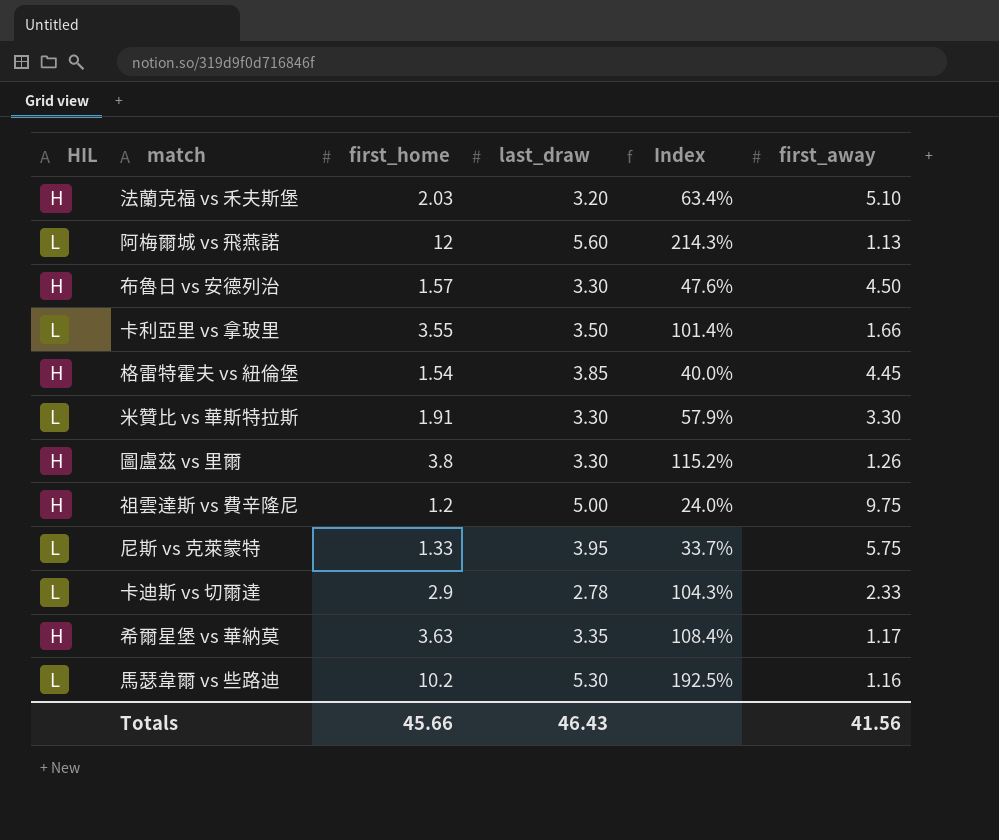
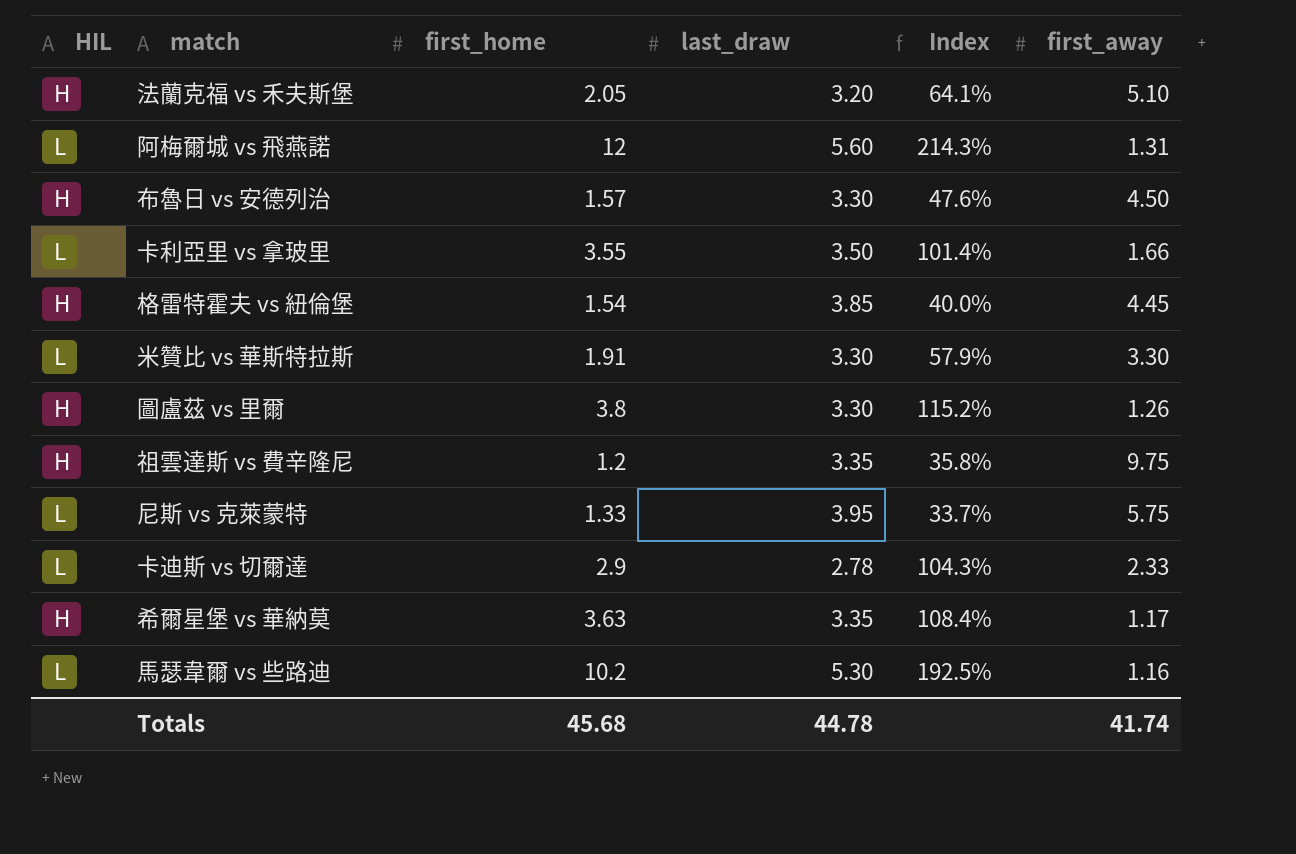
法蘭克福 vs 禾夫斯堡 | first_home: 2.03 -> 2.05
法蘭克福 vs 禾夫斯堡 | Index: 63.4% -> 64.1%
阿梅爾城 vs 飛燕諾 | first_away: 1.13 -> 1.31
祖雲達斯 vs 費辛隆尼 | last_draw: 5.00 -> 3.35
祖雲達斯 vs 費辛隆尼 | Index: 24.0% -> 35.8%
Totals | first_home: 45.66 -> 45.68
Totals | last_draw: 46.43 -> 44.78
Totals | first_away: 41.56 -> 41.74

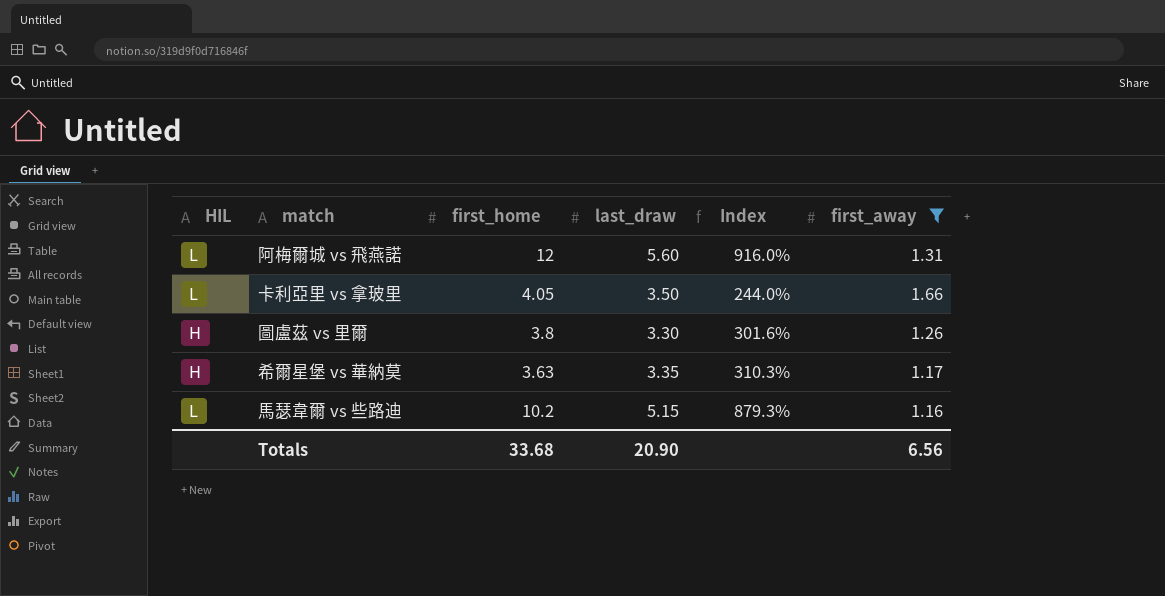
filter: none -> first_away <= 1.66
column Index | formula: [first_home] / [last_draw] -> [first_home] / [first_away]
卡利亞里 vs 拿玻里 | first_home: 3.55 -> 4.05
馬瑟韋爾 vs 些路迪 | last_draw: 5.30 -> 5.15
Totals | first_home: 45.68 -> 33.68
Totals | last_draw: 44.78 -> 20.90
Totals | first_away: 41.74 -> 6.56

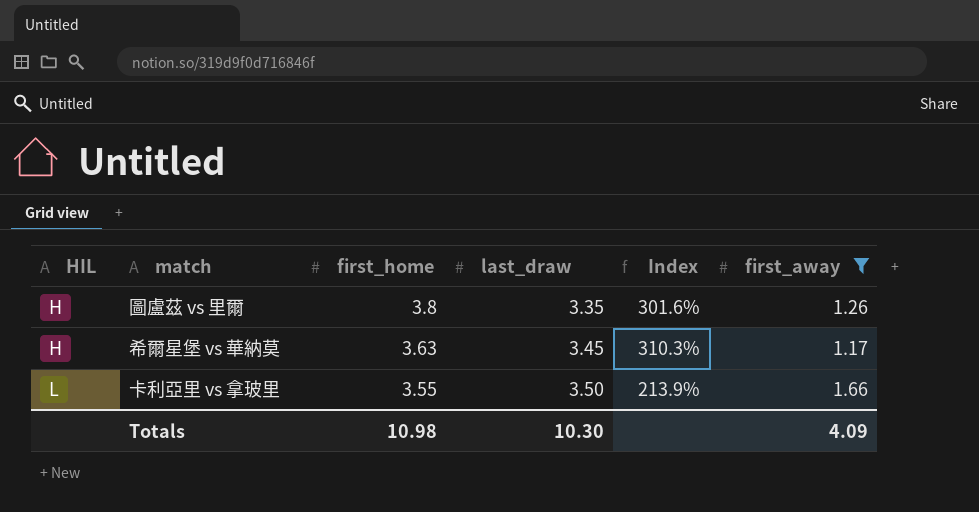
row order: none -> HIL ascending
row 阿梅爾城 vs 飛燕諾: L | 12 | 5.60 | 916.0% | 1.31 -> none
row 馬瑟韋爾 vs 些路迪: L | 10.2 | 5.15 | 879.3% | 1.16 -> none
圖盧茲 vs 里爾 | last_draw: 3.30 -> 3.35
希爾星堡 vs 華納莫 | last_draw: 3.35 -> 3.45
卡利亞里 vs 拿玻里 | first_home: 4.05 -> 3.55
卡利亞里 vs 拿玻里 | Index: 244.0% -> 213.9%
Totals | first_home: 33.68 -> 10.98
Totals | last_draw: 20.90 -> 10.30
Totals | first_away: 6.56 -> 4.09

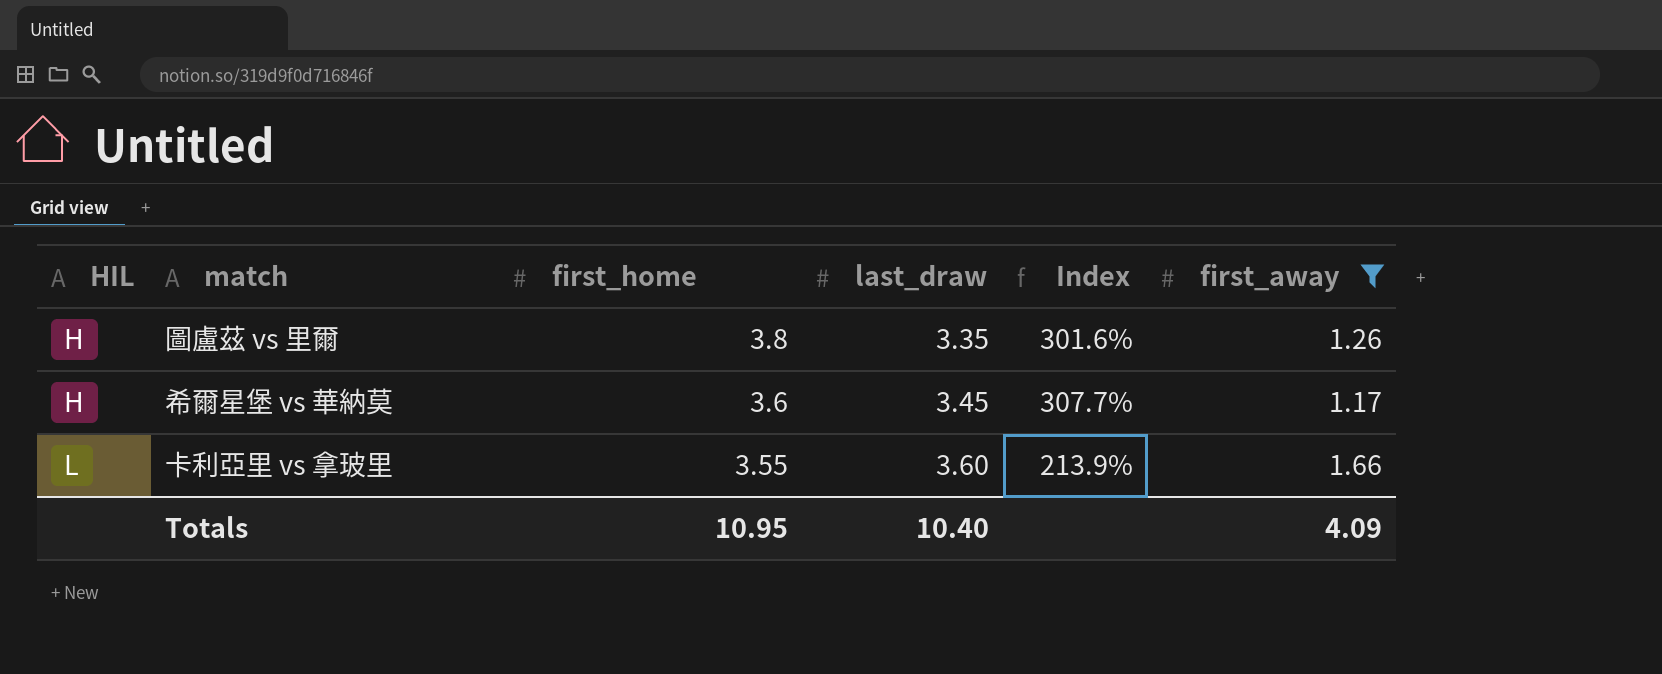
希爾星堡 vs 華納莫 | first_home: 3.63 -> 3.6
希爾星堡 vs 華納莫 | Index: 310.3% -> 307.7%
卡利亞里 vs 拿玻里 | last_draw: 3.50 -> 3.60
Totals | first_home: 10.98 -> 10.95
Totals | last_draw: 10.30 -> 10.40

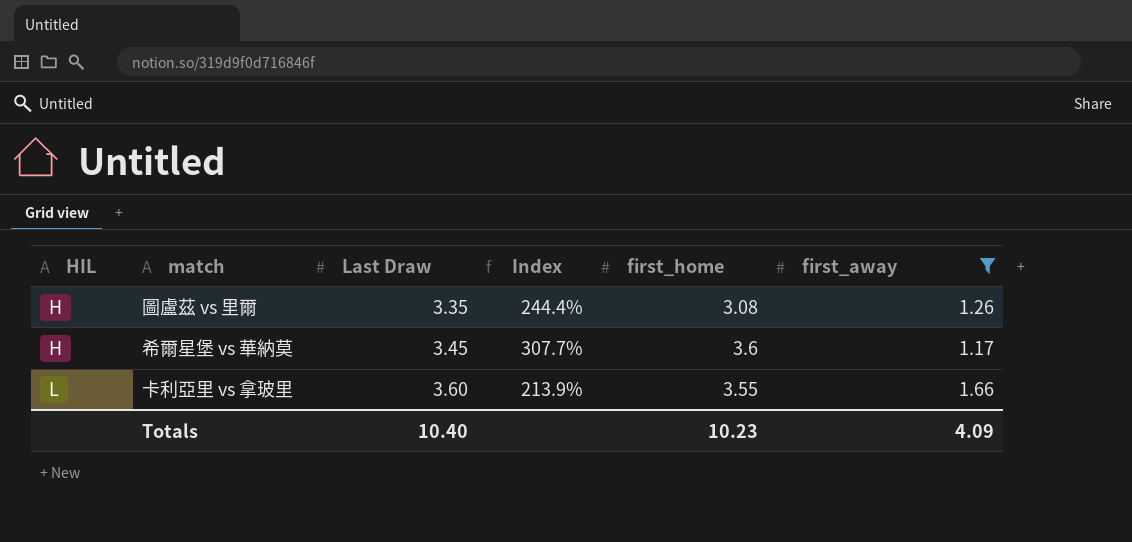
column name: last_draw -> Last Draw
column first_home | position: 3 -> 5
圖盧茲 vs 里爾 | Index: 301.6% -> 244.4%
圖盧茲 vs 里爾 | first_home: 3.8 -> 3.08
Totals | first_home: 10.95 -> 10.23

